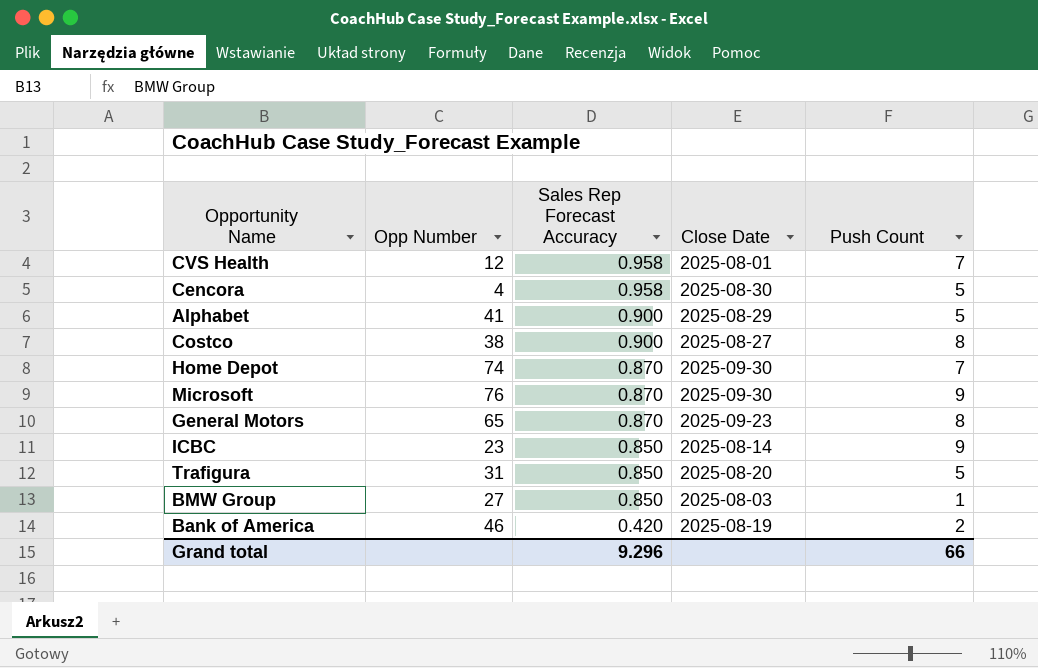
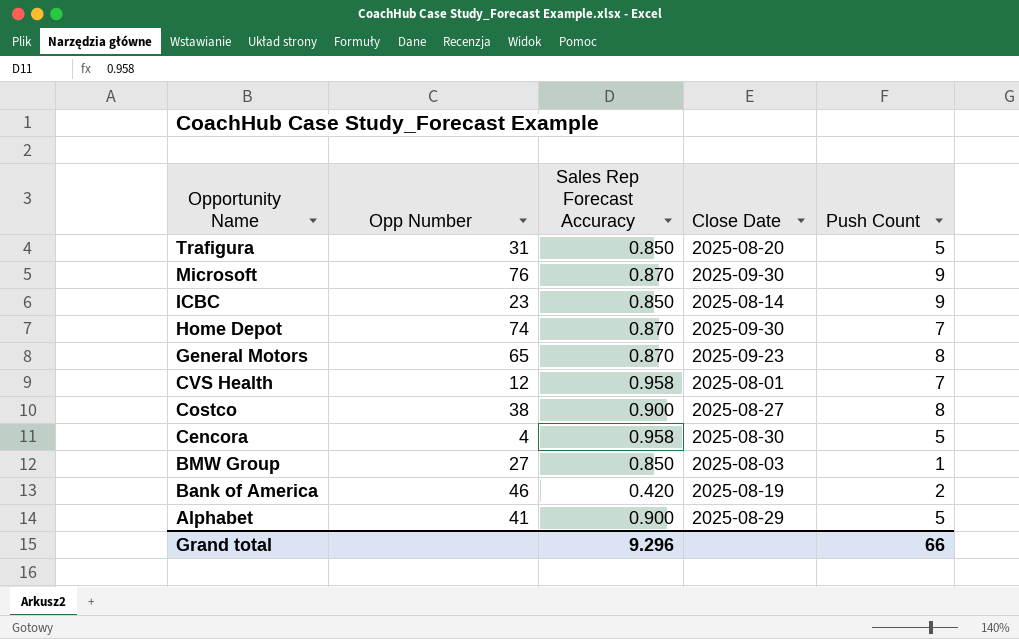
row order: Sales Rep Forecast Accuracy descending -> Opportunity Name descending

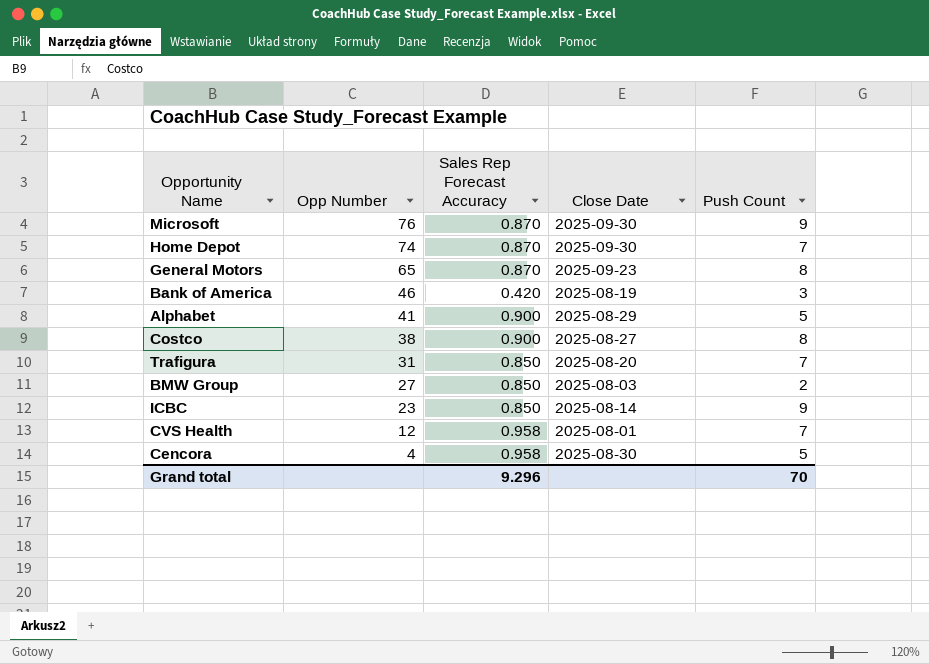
row order: Opportunity Name descending -> Opp Number descending
Bank of America | Push Count: 2 -> 3
Trafigura | Push Count: 5 -> 7
BMW Group | Push Count: 1 -> 2
Grand total | Push Count: 66 -> 70

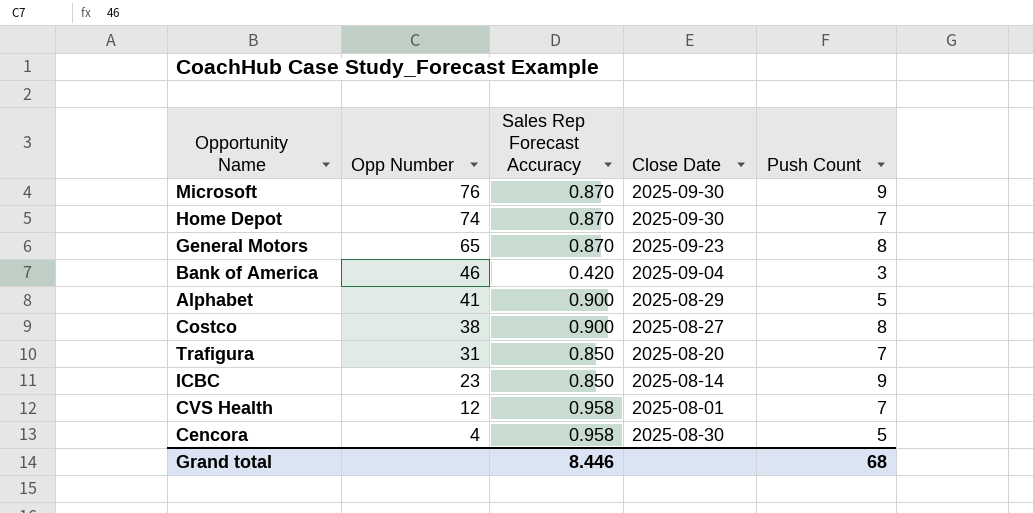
row BMW Group: 27 | 0.850 | 2025-08-03 | 2 -> none
Bank of America | Close Date: 2025-08-19 -> 2025-09-04
Grand total | Sales Rep Forecast Accuracy: 9.296 -> 8.446
Grand total | Push Count: 70 -> 68

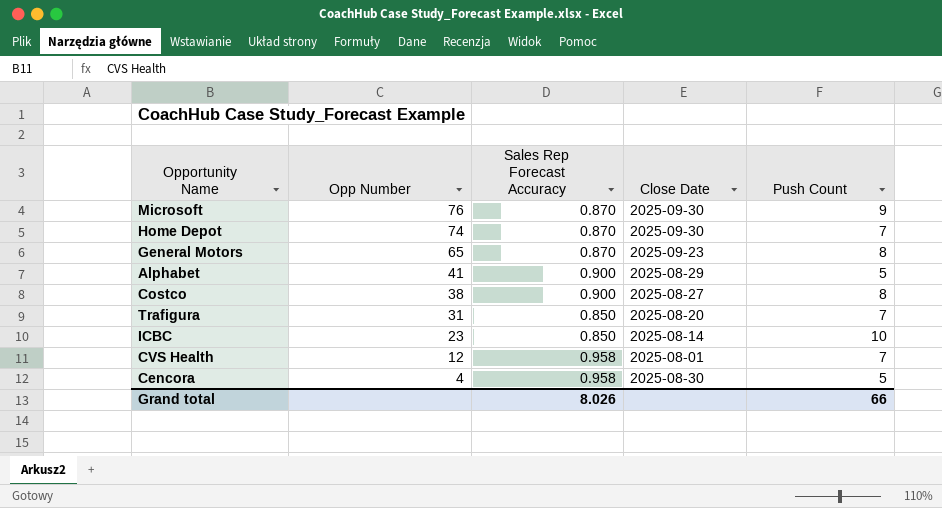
row Bank of America: 46 | 0.420 | 2025-09-04 | 3 -> none
ICBC | Push Count: 9 -> 10
Grand total | Sales Rep Forecast Accuracy: 8.446 -> 8.026
Grand total | Push Count: 68 -> 66

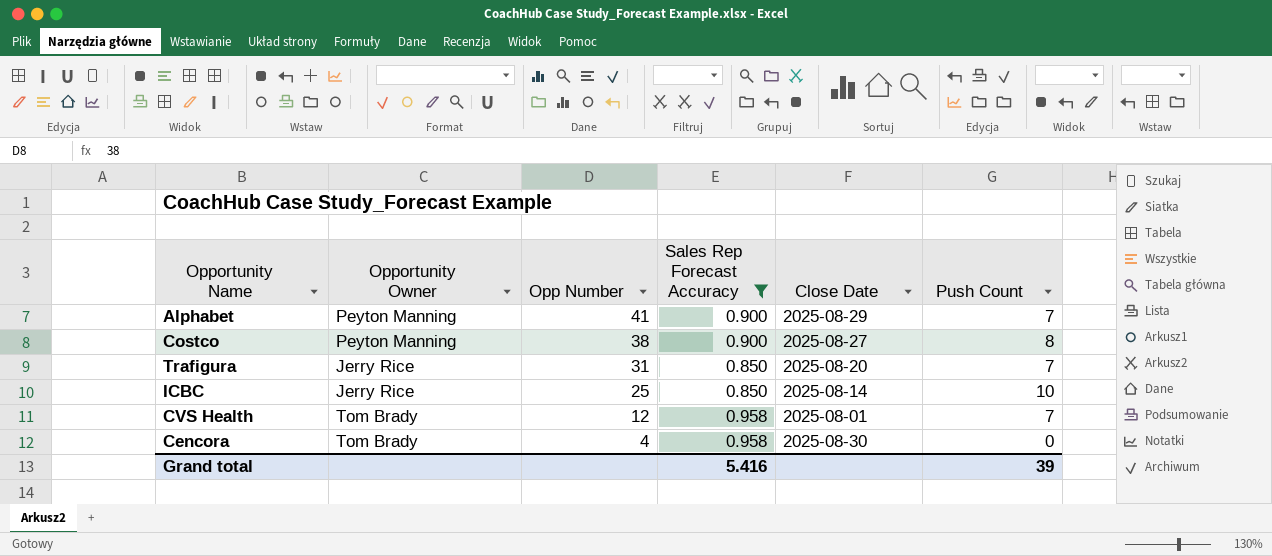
filter: none -> Sales Rep Forecast Accuracy != 0.870
column Opportunity Owner | position: none -> 2
Alphabet | Push Count: 5 -> 7
ICBC | Opp Number: 23 -> 25
Cencora | Push Count: 5 -> 0
Grand total | Sales Rep Forecast Accuracy: 8.026 -> 5.416
Grand total | Push Count: 66 -> 39

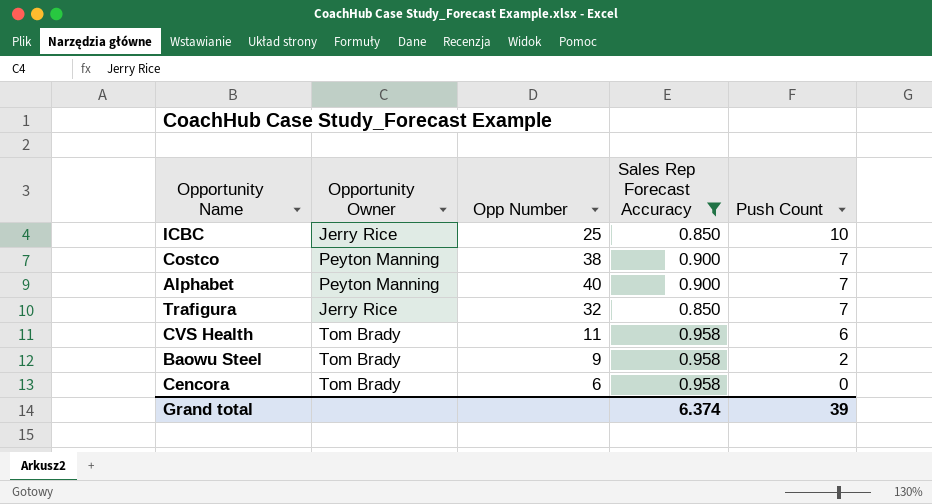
row order: Opp Number descending -> Push Count descending
column Close Date | position: 5 -> none
Costco | Push Count: 8 -> 7
Alphabet | Opp Number: 41 -> 40
Trafigura | Opp Number: 31 -> 32
CVS Health | Opp Number: 12 -> 11
CVS Health | Push Count: 7 -> 6
row Baowu Steel: none -> Tom Brady | 9 | 0.958 | 2
Cencora | Opp Number: 4 -> 6
Grand total | Sales Rep Forecast Accuracy: 5.416 -> 6.374

